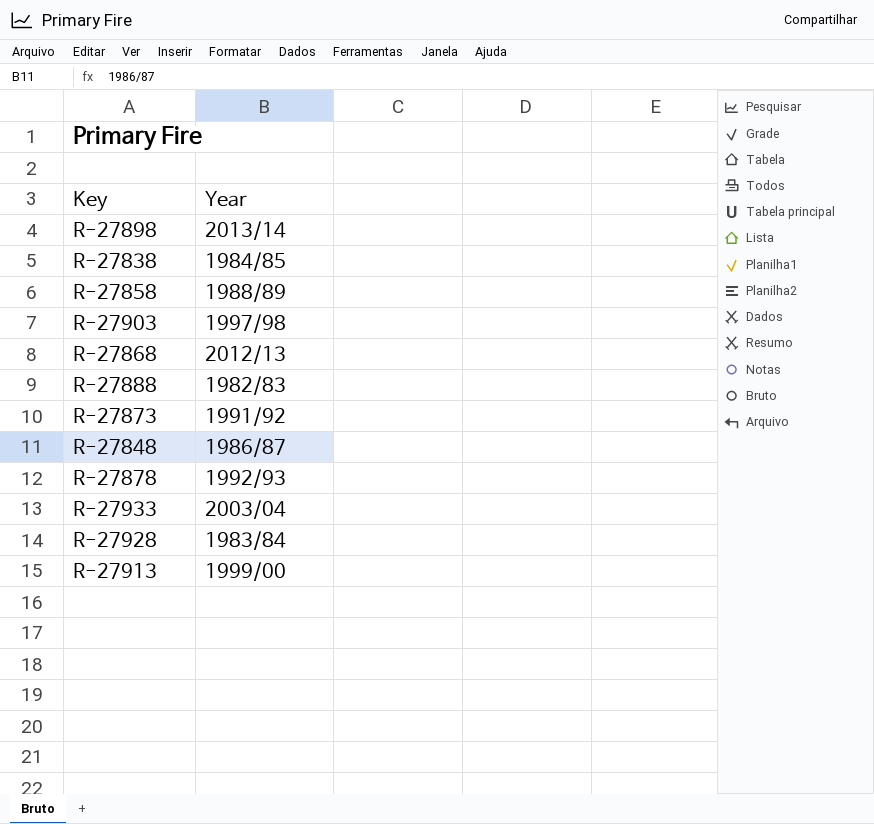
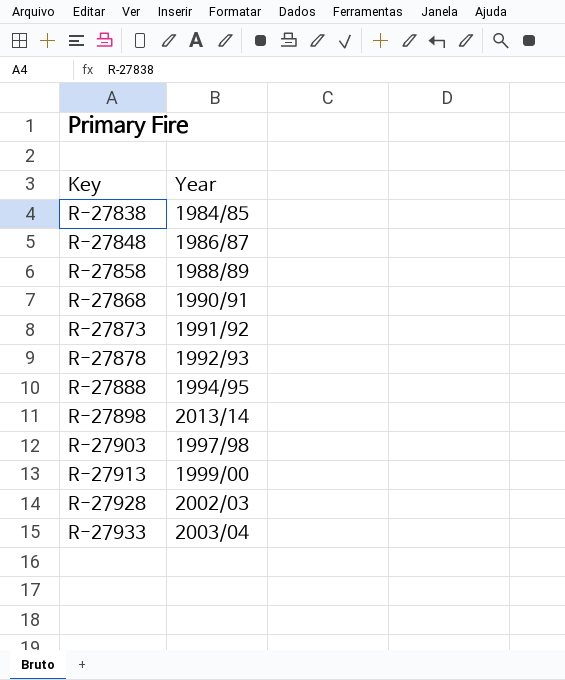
row order: none -> Key ascending
R-27868 | Year: 2012/13 -> 1990/91
R-27888 | Year: 1982/83 -> 1994/95
R-27928 | Year: 1983/84 -> 2002/03

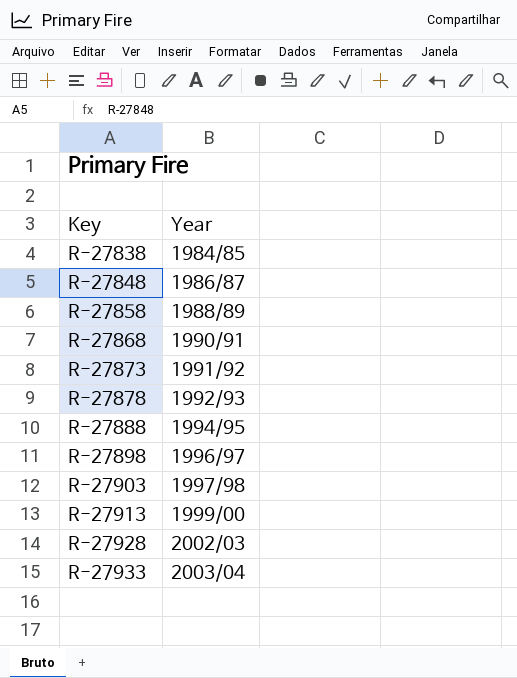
R-27898 | Year: 2013/14 -> 1996/97

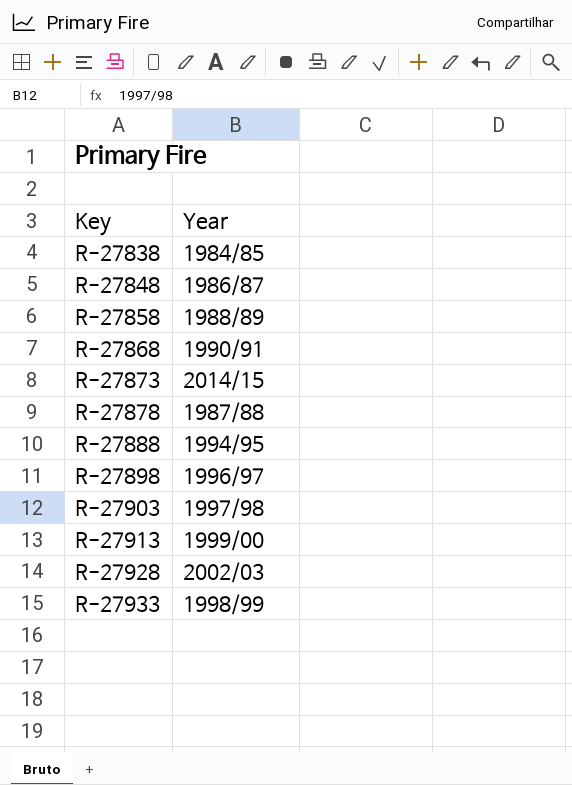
R-27873 | Year: 1991/92 -> 2014/15
R-27878 | Year: 1992/93 -> 1987/88
R-27933 | Year: 2003/04 -> 1998/99

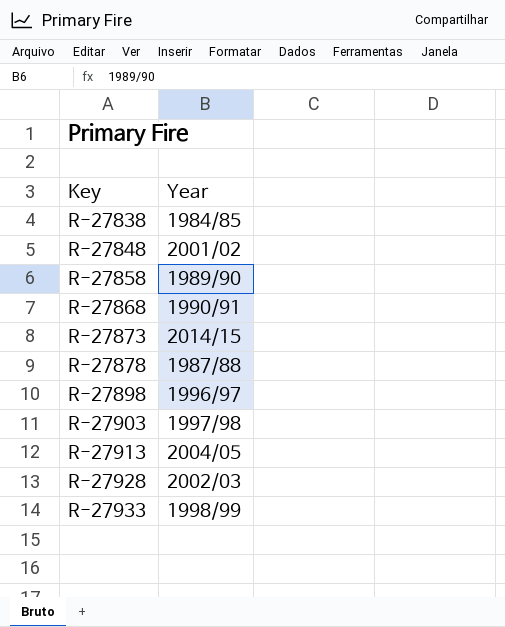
row R-27888: 1994/95 -> none
R-27848 | Year: 1986/87 -> 2001/02
R-27858 | Year: 1988/89 -> 1989/90
R-27913 | Year: 1999/00 -> 2004/05

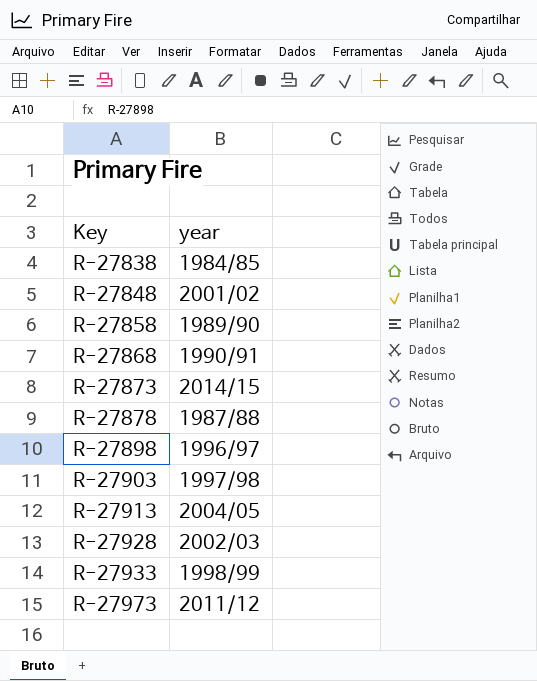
column name: Year -> year
row R-27973: none -> 2011/12

